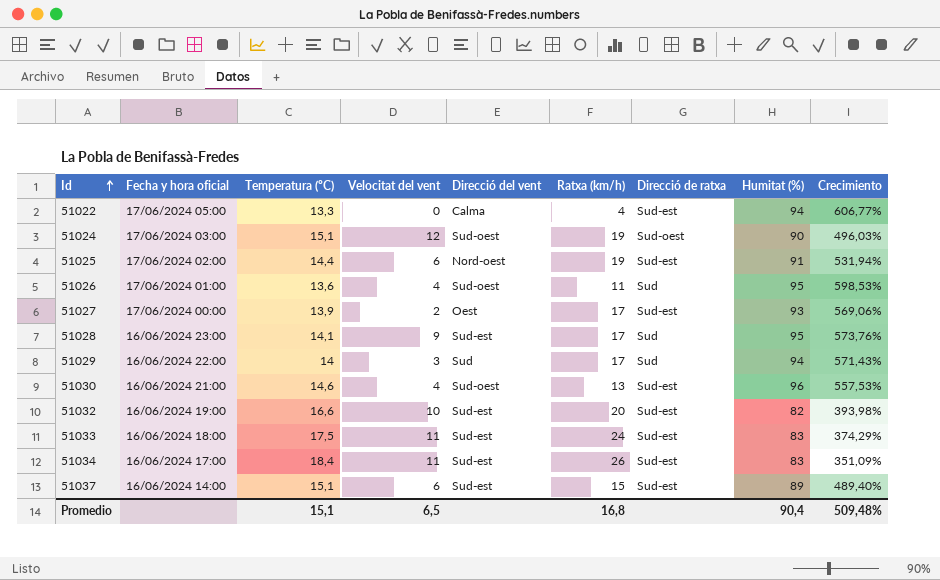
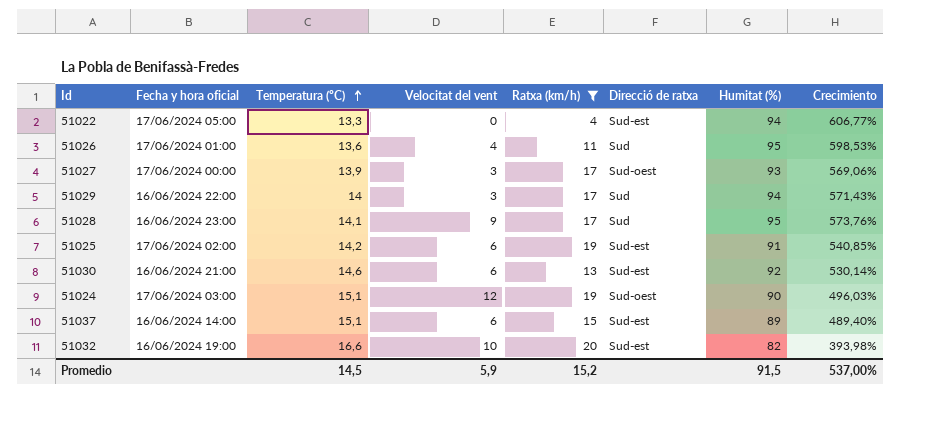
filter: none -> Ratxa (km/h) <= 20
row order: Id ascending -> Temperatura (ºC) ascending
column Direcció del vent | position: 5 -> none
51027 | Velocitat del vent: 2 -> 3
51027 | Direcció de ratxa: Sud-est -> Sud-oest
51025 | Temperatura (ºC): 14,4 -> 14,2
51025 | Crecimiento: 531,94% -> 540,85%
51030 | Velocitat del vent: 4 -> 6
51030 | Humitat (%): 96 -> 92
51030 | Crecimiento: 557,53% -> 530,14%
Promedio | Temperatura (ºC): 15,1 -> 14,5
Promedio | Velocitat del vent: 6,5 -> 5,9
Promedio | Ratxa (km/h): 16,8 -> 15,2
Promedio | Humitat (%): 90,4 -> 91,5
Promedio | Crecimiento: 509,48% -> 537,00%

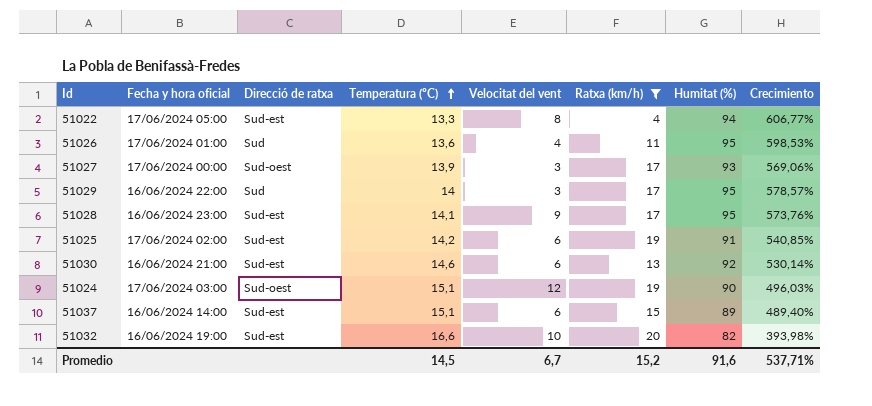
column Direcció de ratxa | position: 6 -> 3
51022 | Velocitat del vent: 0 -> 8
51029 | Humitat (%): 94 -> 95
51029 | Crecimiento: 571,43% -> 578,57%
51028 | Direcció de ratxa: Sud -> Sud-est
Promedio | Velocitat del vent: 5,9 -> 6,7
Promedio | Humitat (%): 91,5 -> 91,6
Promedio | Crecimiento: 537,00% -> 537,71%

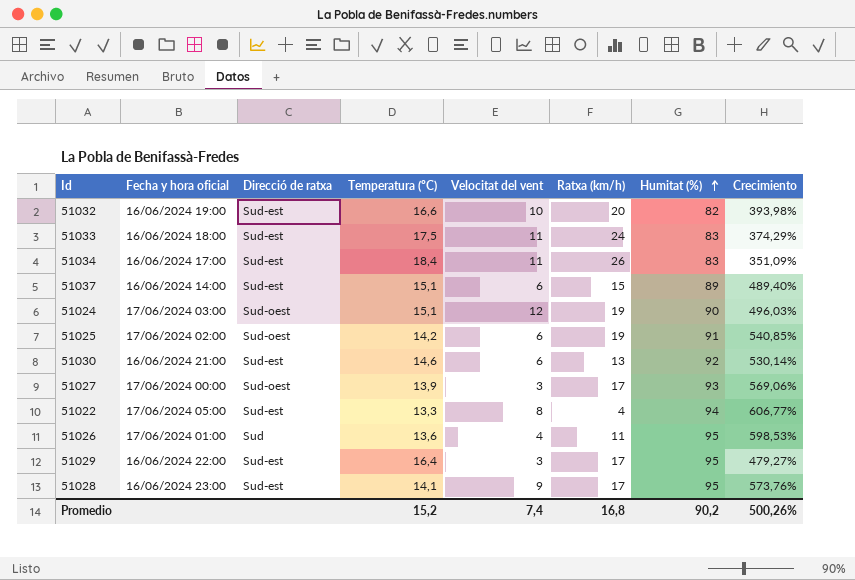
filter: Ratxa (km/h) <= 20 -> none
row order: Temperatura (ºC) ascending -> Humitat (%) ascending
51025 | Direcció de ratxa: Sud-est -> Sud-oest
51029 | Direcció de ratxa: Sud -> Sud-est
51029 | Temperatura (ºC): 14 -> 16,4
51029 | Crecimiento: 578,57% -> 479,27%
Promedio | Temperatura (ºC): 14,5 -> 15,2
Promedio | Velocitat del vent: 6,7 -> 7,4
Promedio | Ratxa (km/h): 15,2 -> 16,8
Promedio | Humitat (%): 91,6 -> 90,2
Promedio | Crecimiento: 537,71% -> 500,26%

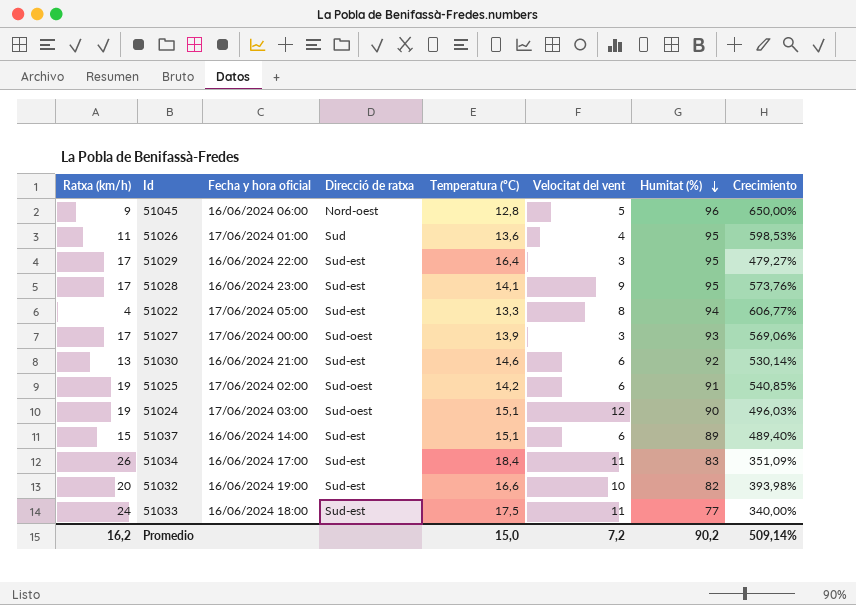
row order: Humitat (%) ascending -> Humitat (%) descending
column Ratxa (km/h) | position: 6 -> 1
row 51045: none -> 9 | 16/06/2024 06:00 | Nord-oest | 12,8 | 5 | 96 | 650,00%
51033 | Humitat (%): 83 -> 77
51033 | Crecimiento: 374,29% -> 340,00%
Promedio | Ratxa (km/h): 16,8 -> 16,2
Promedio | Temperatura (ºC): 15,2 -> 15,0
Promedio | Velocitat del vent: 7,4 -> 7,2
Promedio | Crecimiento: 500,26% -> 509,14%

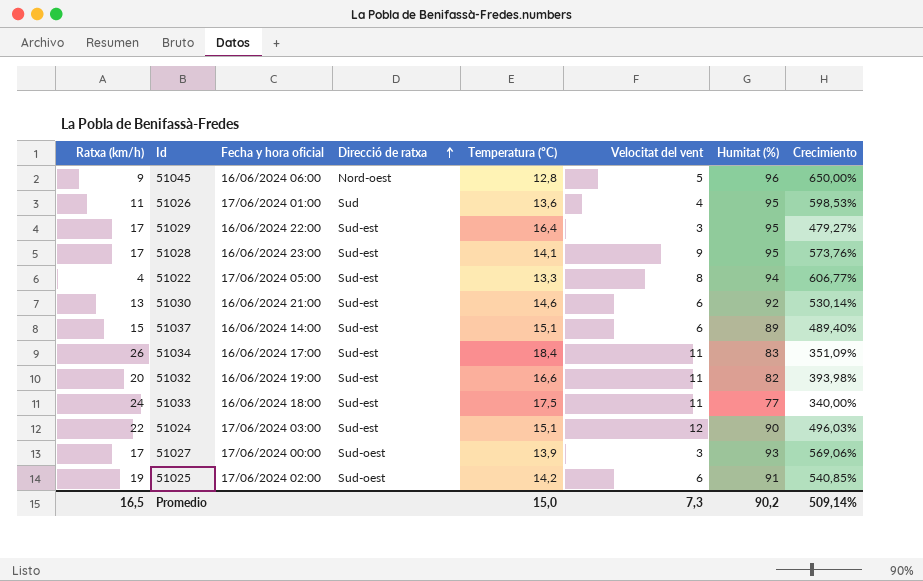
row order: Humitat (%) descending -> Direcció de ratxa ascending
51032 | Velocitat del vent: 10 -> 11
51024 | Ratxa (km/h): 19 -> 22
51024 | Direcció de ratxa: Sud-oest -> Sud-est
Promedio | Ratxa (km/h): 16,2 -> 16,5
Promedio | Velocitat del vent: 7,2 -> 7,3

